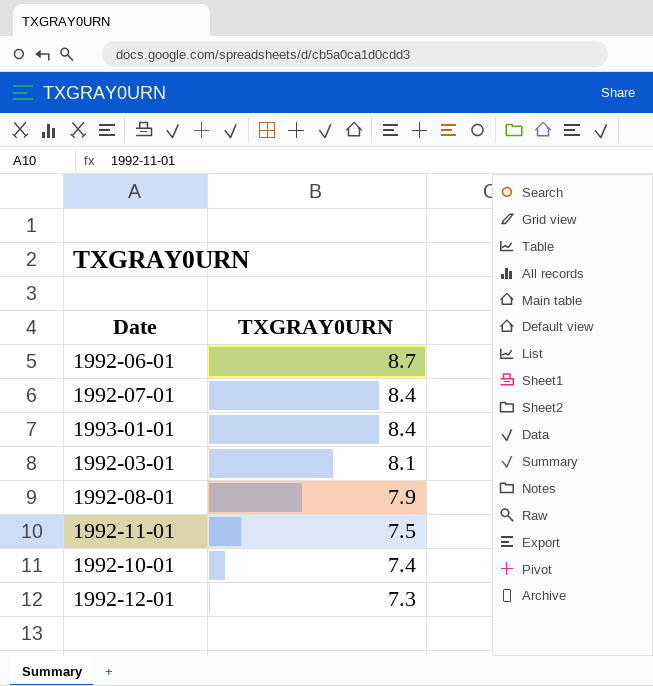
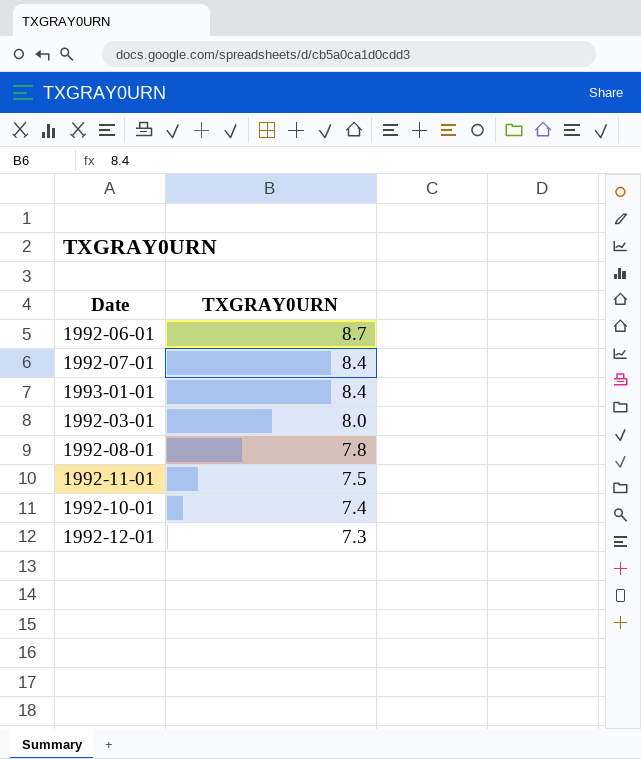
1992-03-01 | TXGRAY0URN: 8.1 -> 8.0
1992-08-01 | TXGRAY0URN: 7.9 -> 7.8

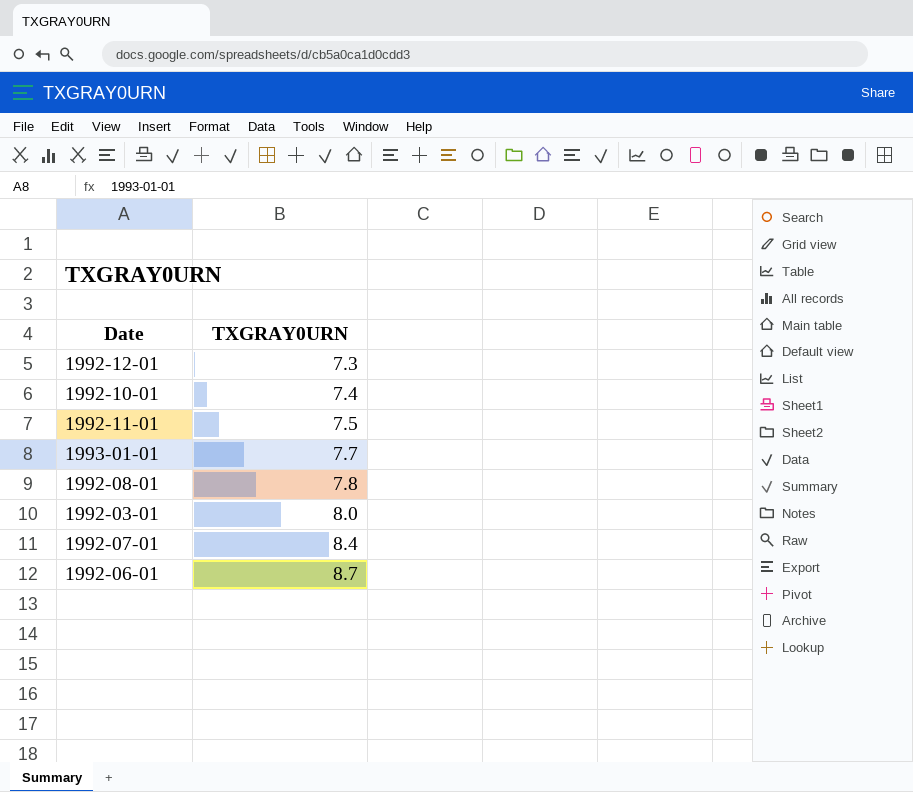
row order: TXGRAY0URN descending -> TXGRAY0URN ascending
1993-01-01 | TXGRAY0URN: 8.4 -> 7.7

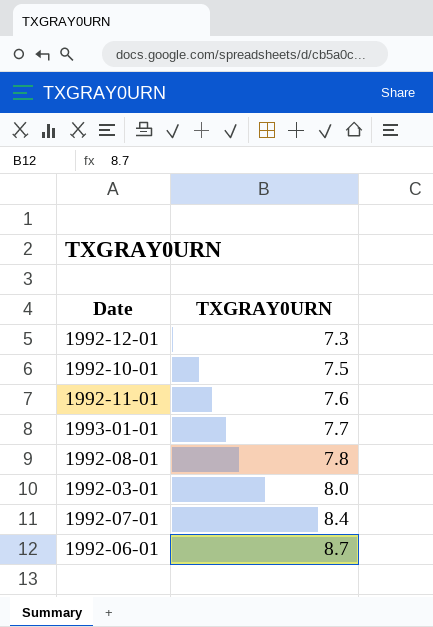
1992-10-01 | TXGRAY0URN: 7.4 -> 7.5
1992-11-01 | TXGRAY0URN: 7.5 -> 7.6

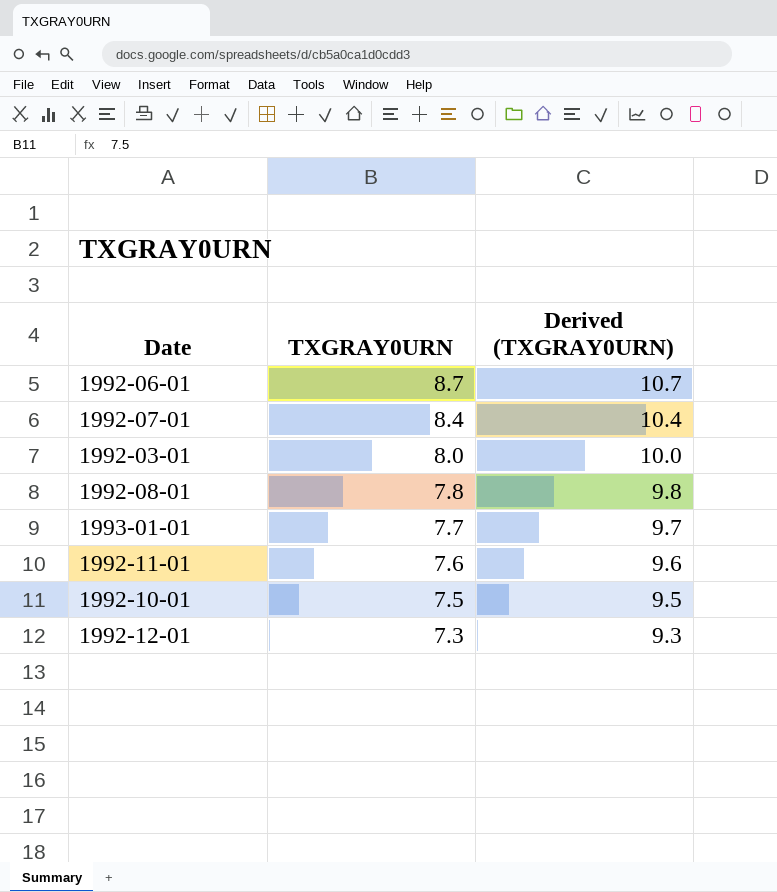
row order: TXGRAY0URN ascending -> TXGRAY0URN descending
column Derived (TXGRAY0URN) | formula: none -> [TXGRAY0URN] + 2

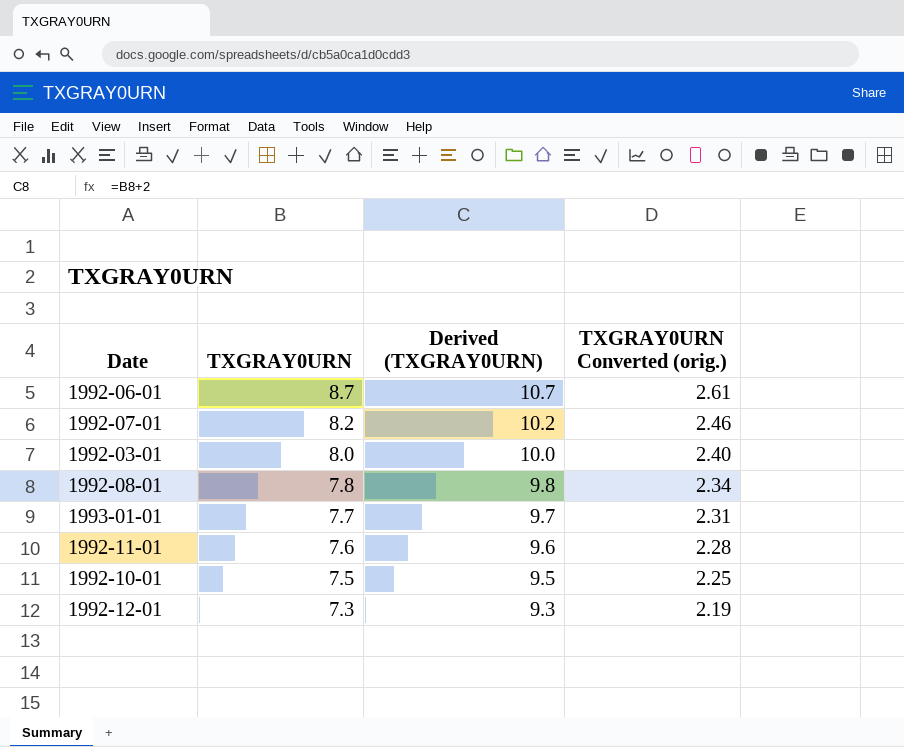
column TXGRAY0URN Converted (orig.) | formula: none -> [TXGRAY0URN] * 0.3
1992-07-01 | TXGRAY0URN: 8.4 -> 8.2
1992-07-01 | Derived (TXGRAY0URN): 10.4 -> 10.2

